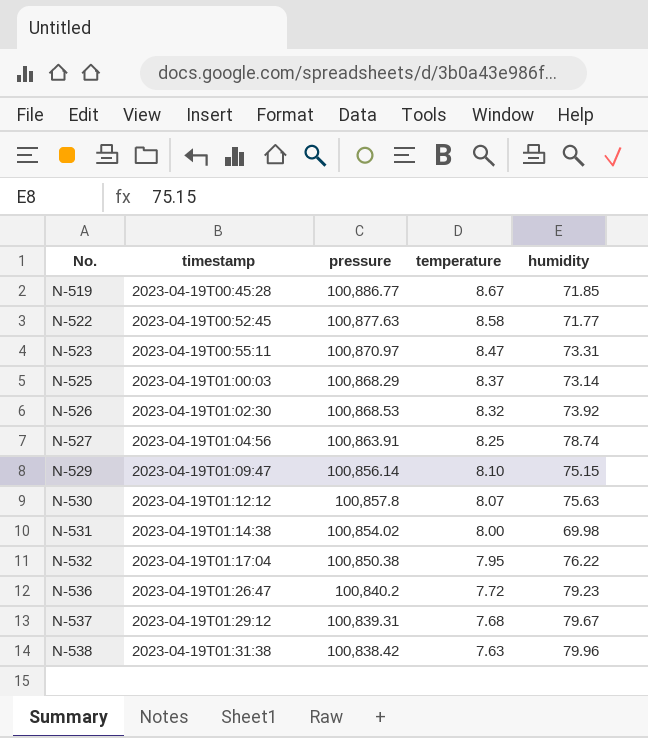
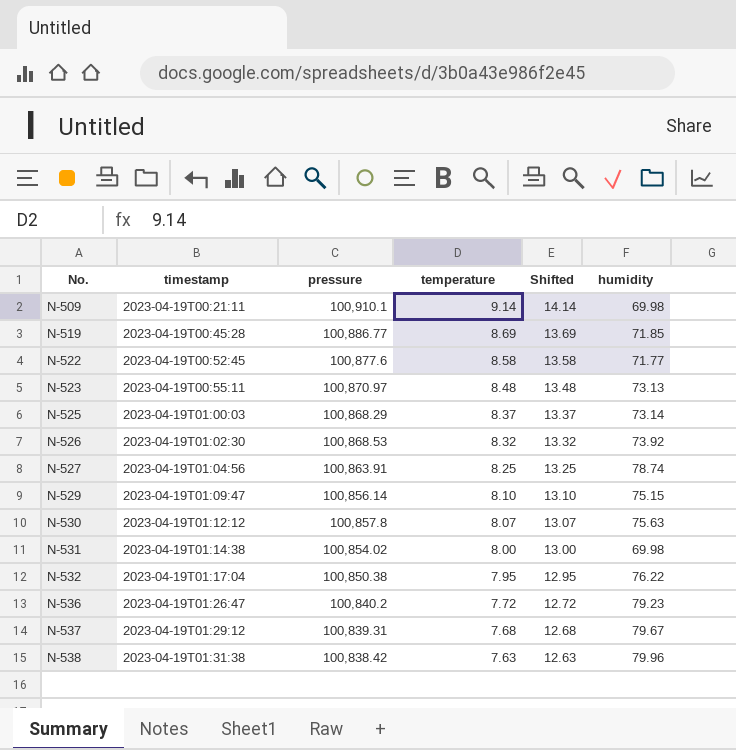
column Shifted | formula: none -> [temperature] + 5
row N-509: none -> 2023-04-19T00:21:11 | 100,910.1 | 9.14 | 14.14 | 69.98
N-519 | temperature: 8.67 -> 8.69
N-522 | pressure: 100,877.63 -> 100,877.6
N-523 | temperature: 8.47 -> 8.48
N-523 | humidity: 73.31 -> 73.13

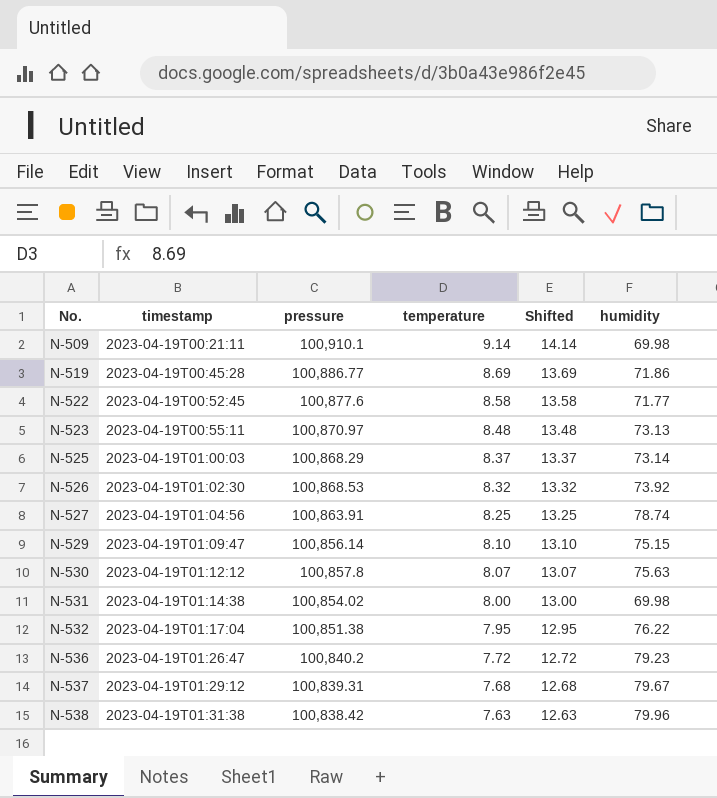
N-519 | humidity: 71.85 -> 71.86
N-532 | pressure: 100,850.38 -> 100,851.38

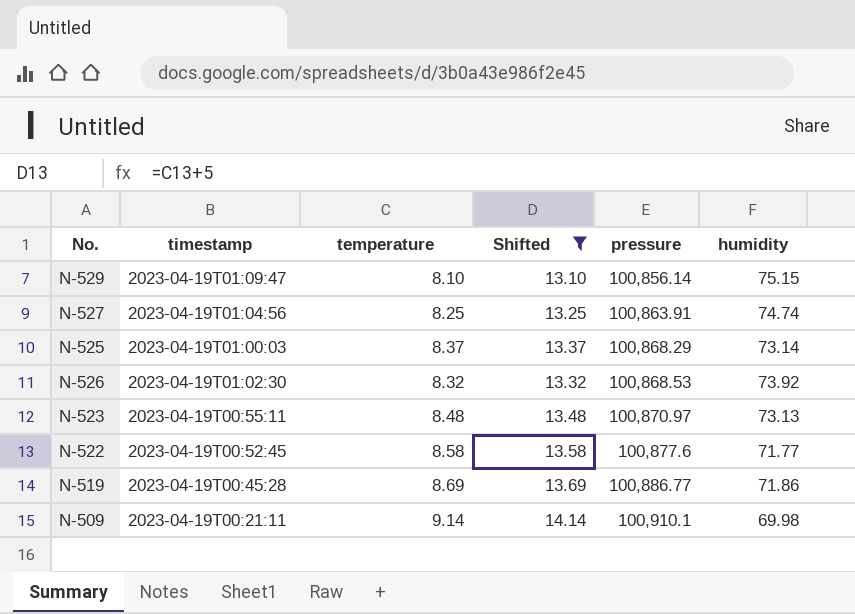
filter: none -> Shifted >= 13.10
row order: No. ascending -> pressure ascending
column pressure | position: 3 -> 5
N-527 | humidity: 78.74 -> 74.74

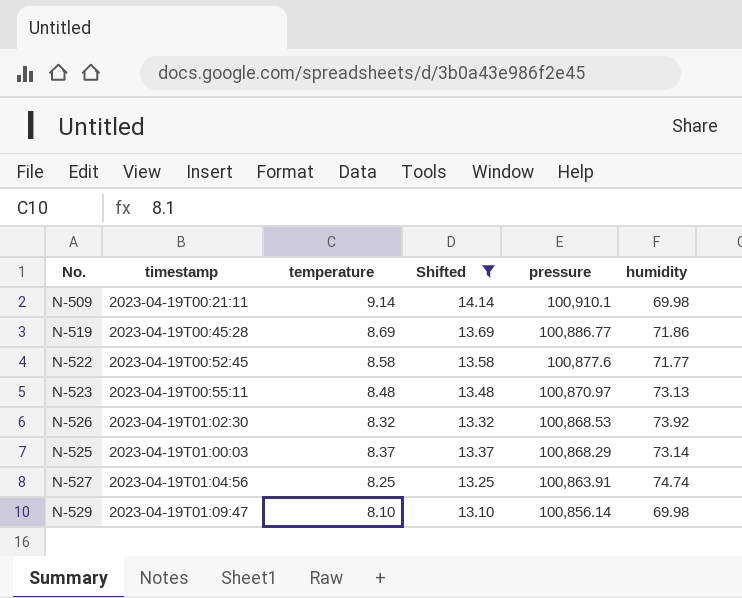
row order: pressure ascending -> pressure descending
N-529 | humidity: 75.15 -> 69.98

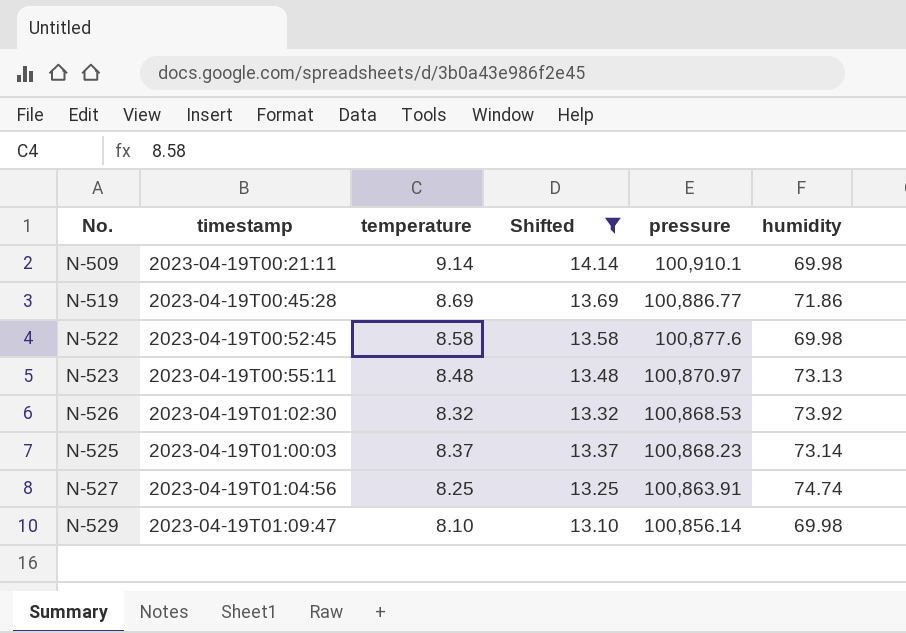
N-522 | humidity: 71.77 -> 69.98
N-525 | pressure: 100,868.29 -> 100,868.23

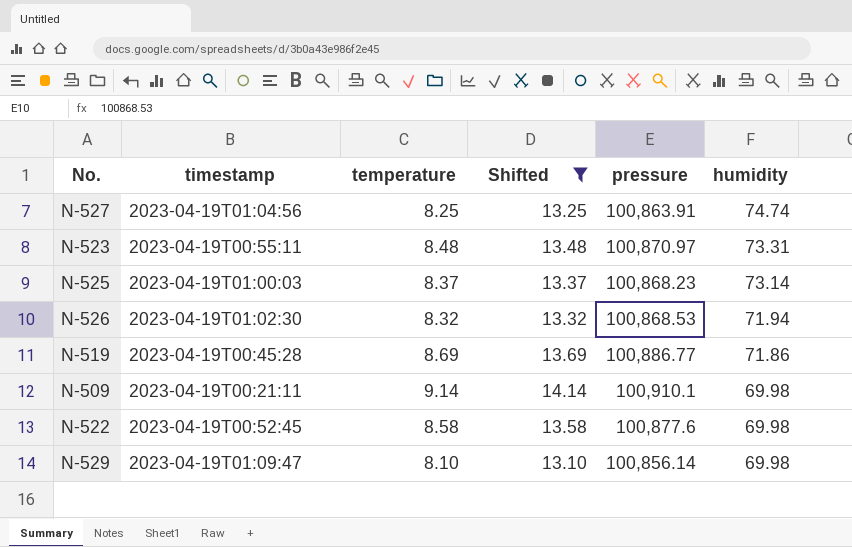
row order: pressure descending -> humidity descending
N-523 | humidity: 73.13 -> 73.31
N-526 | humidity: 73.92 -> 71.94

